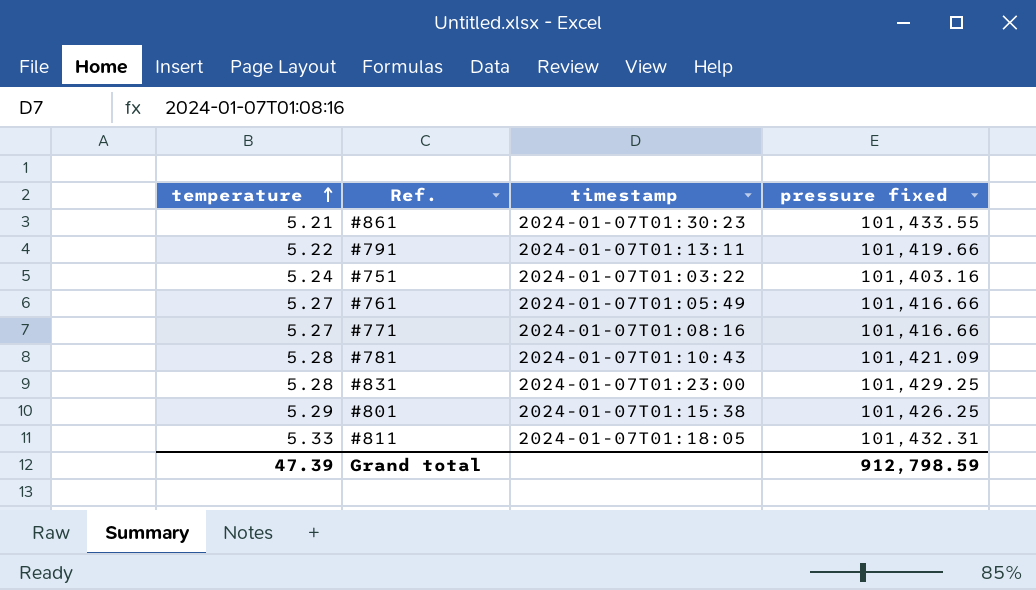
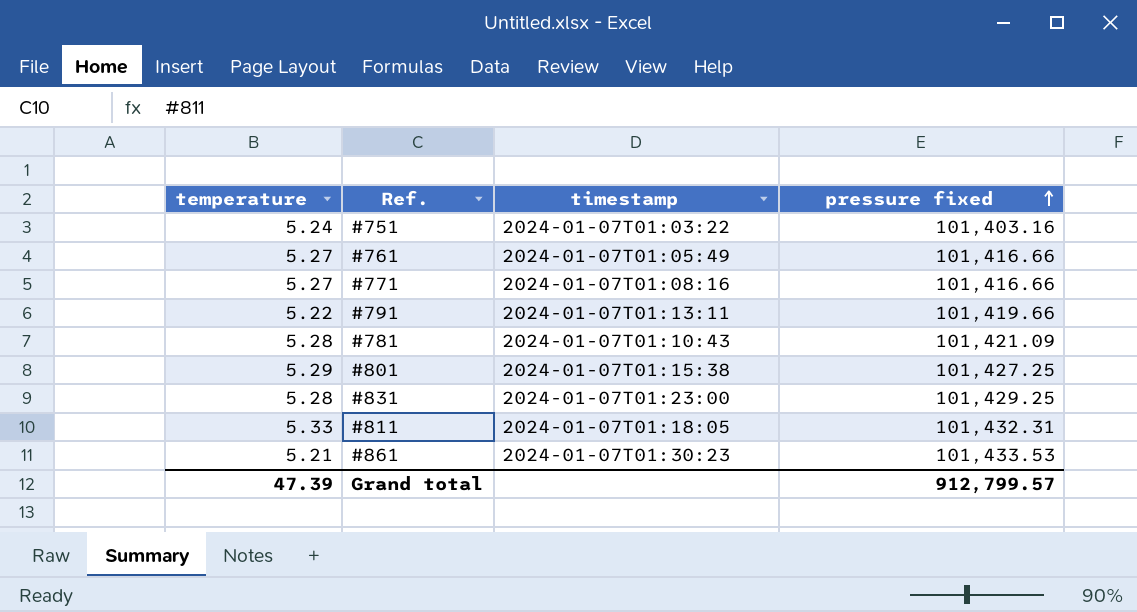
row order: temperature ascending -> pressure fixed ascending
#801 | pressure fixed: 101,426.25 -> 101,427.25
#861 | pressure fixed: 101,433.55 -> 101,433.53
Grand total | pressure fixed: 912,798.59 -> 912,799.57

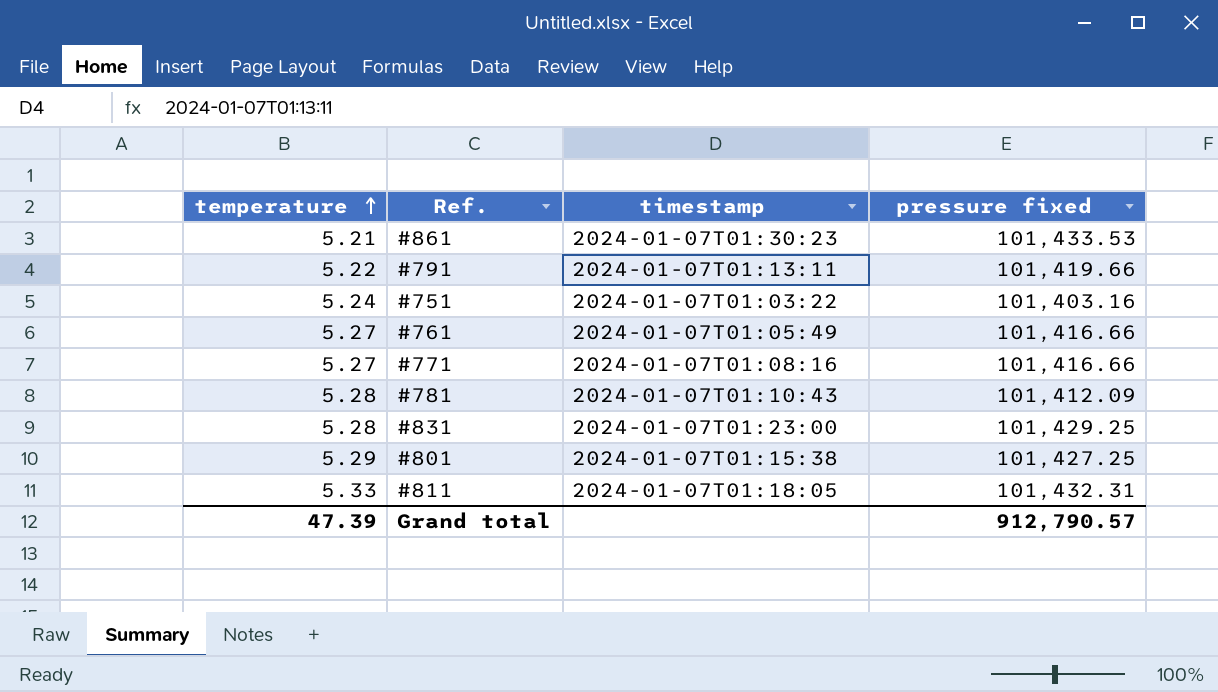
row order: pressure fixed ascending -> temperature ascending
#781 | pressure fixed: 101,421.09 -> 101,412.09
Grand total | pressure fixed: 912,799.57 -> 912,790.57

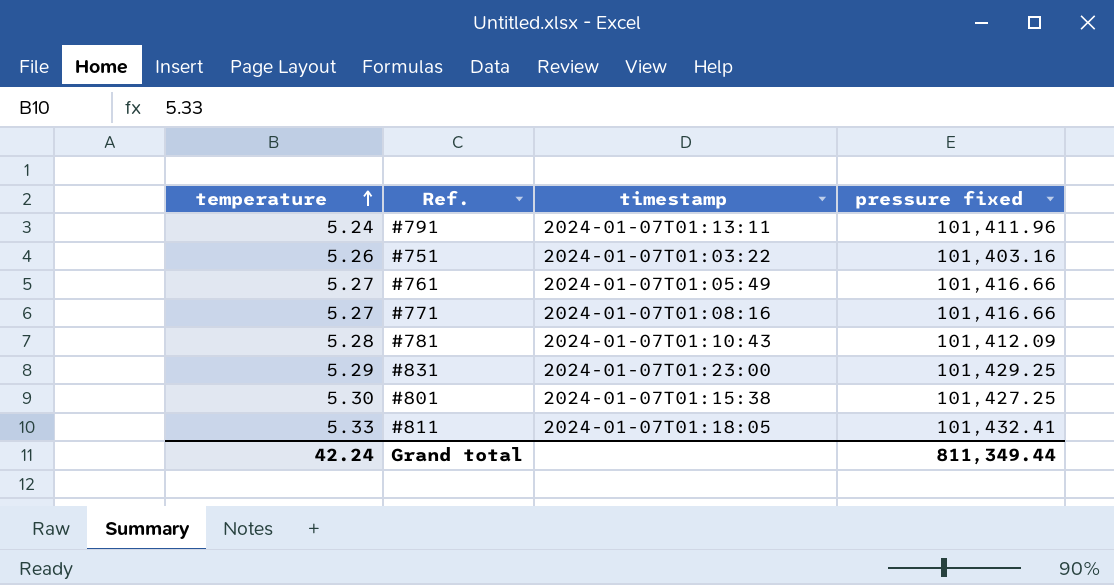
row #861: 5.21 | 2024-01-07T01:30:23 | 101,433.53 -> none
#791 | temperature: 5.22 -> 5.24
#791 | pressure fixed: 101,419.66 -> 101,411.96
#751 | temperature: 5.24 -> 5.26
#831 | temperature: 5.28 -> 5.29
#801 | temperature: 5.29 -> 5.30
#811 | pressure fixed: 101,432.31 -> 101,432.41
Grand total | temperature: 47.39 -> 42.24
Grand total | pressure fixed: 912,790.57 -> 811,349.44

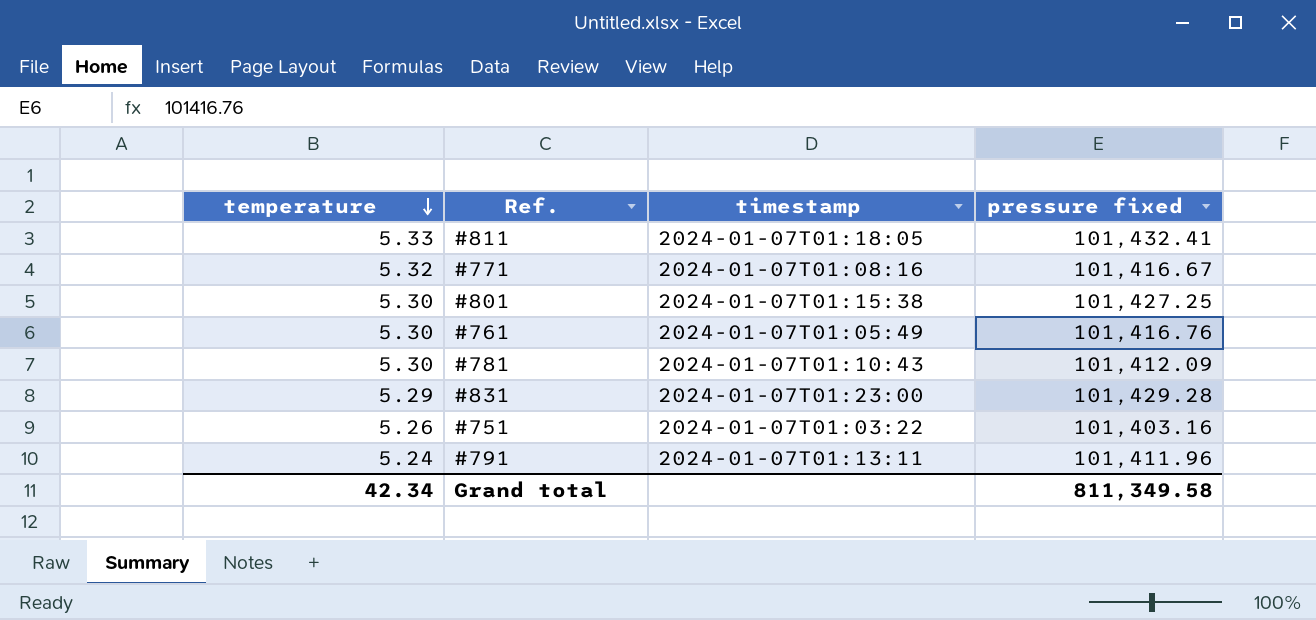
row order: temperature ascending -> temperature descending
#771 | temperature: 5.27 -> 5.32
#771 | pressure fixed: 101,416.66 -> 101,416.67
#761 | temperature: 5.27 -> 5.30
#761 | pressure fixed: 101,416.66 -> 101,416.76
#781 | temperature: 5.28 -> 5.30
#831 | pressure fixed: 101,429.25 -> 101,429.28
Grand total | temperature: 42.24 -> 42.34
Grand total | pressure fixed: 811,349.44 -> 811,349.58

